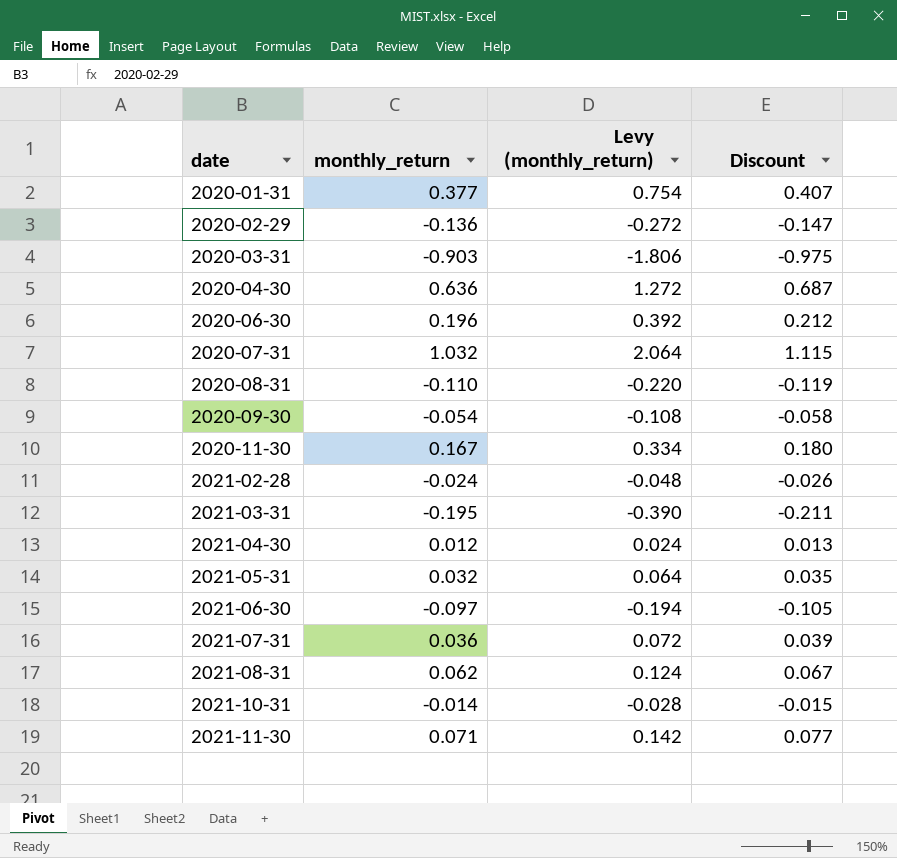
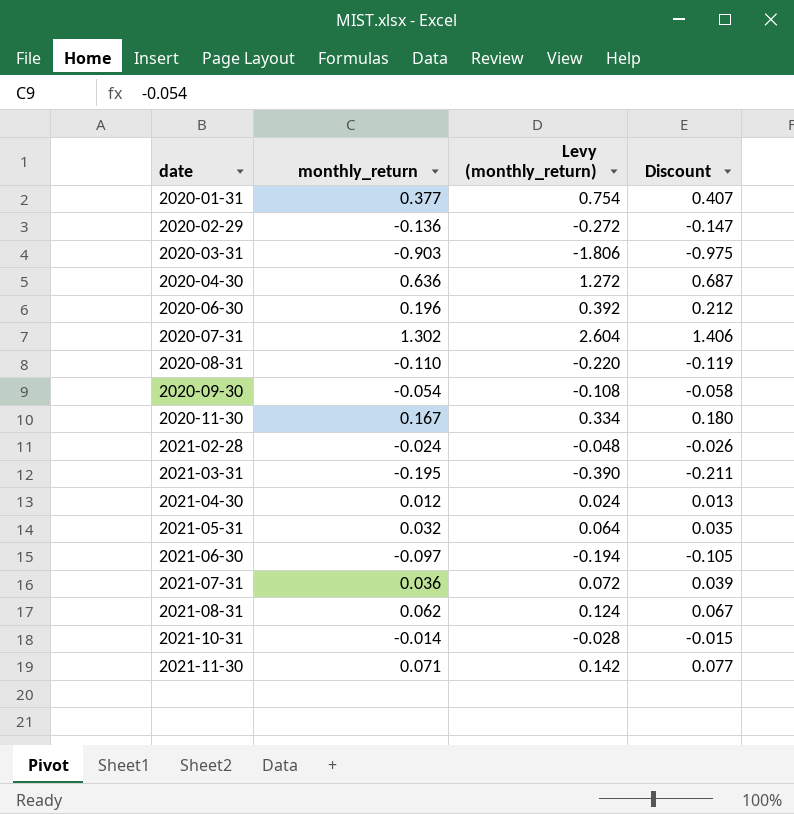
2020-07-31 | monthly_return: 1.032 -> 1.302
2020-07-31 | Levy (monthly_return): 2.064 -> 2.604
2020-07-31 | Discount: 1.115 -> 1.406

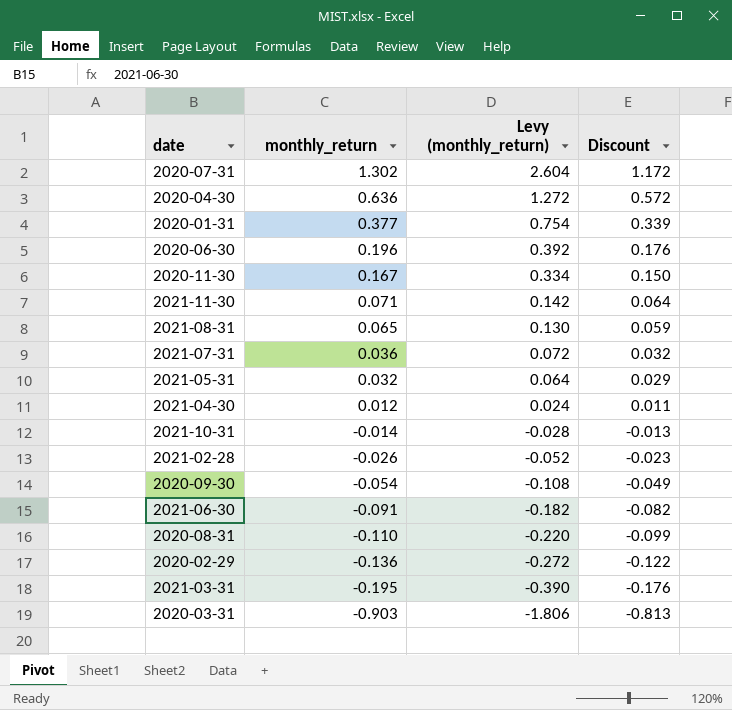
row order: date ascending -> monthly_return descending
column Discount | formula: [monthly_return] * 1.08 -> [monthly_return] * 0.9
2021-08-31 | monthly_return: 0.062 -> 0.065
2021-08-31 | Levy (monthly_return): 0.124 -> 0.130
2021-02-28 | monthly_return: -0.024 -> -0.026
2021-02-28 | Levy (monthly_return): -0.048 -> -0.052
2021-06-30 | monthly_return: -0.097 -> -0.091
2021-06-30 | Levy (monthly_return): -0.194 -> -0.182

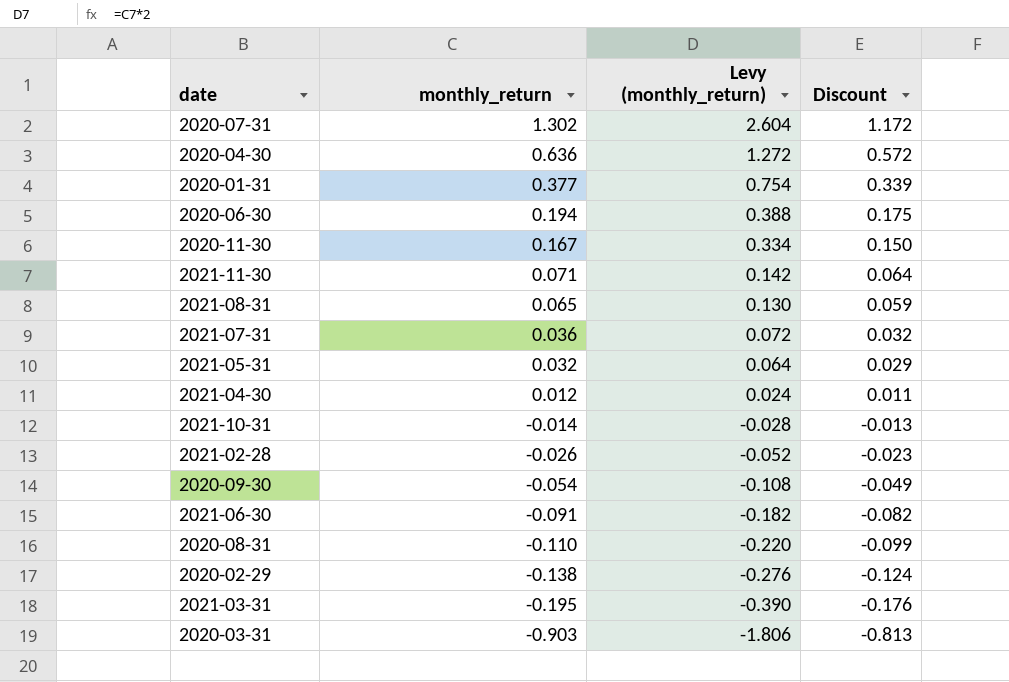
2020-06-30 | monthly_return: 0.196 -> 0.194
2020-06-30 | Levy (monthly_return): 0.392 -> 0.388
2020-06-30 | Discount: 0.176 -> 0.175
2020-02-29 | monthly_return: -0.136 -> -0.138
2020-02-29 | Levy (monthly_return): -0.272 -> -0.276
2020-02-29 | Discount: -0.122 -> -0.124

